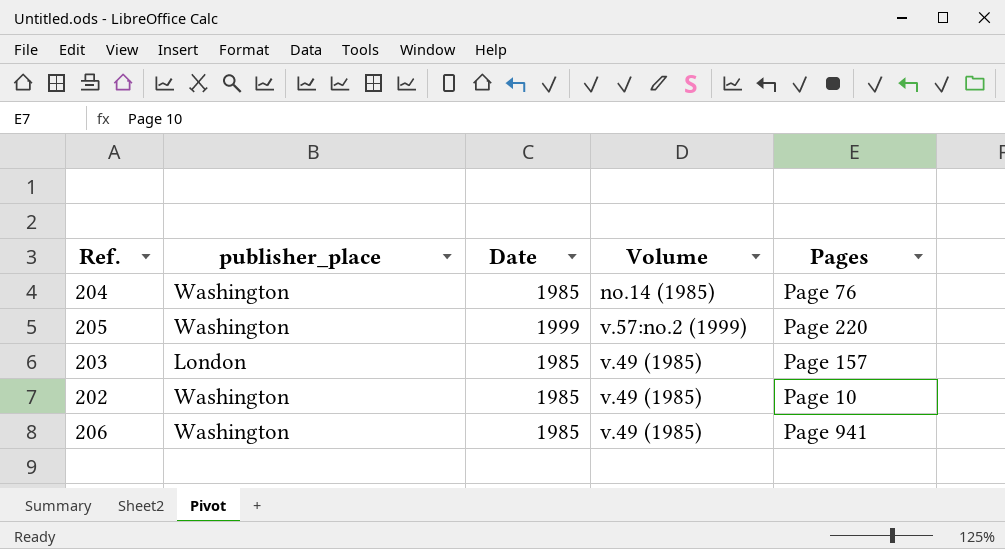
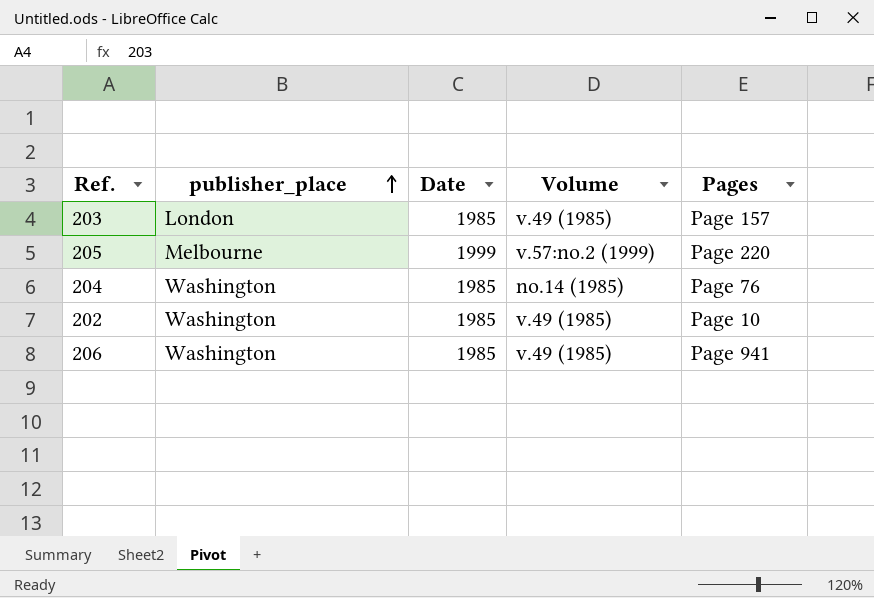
row order: none -> publisher_place ascending
205 | publisher_place: Washington -> Melbourne

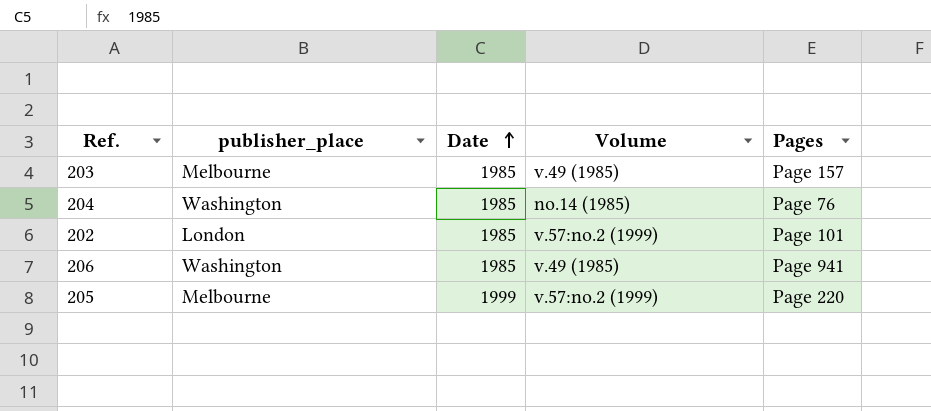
row order: publisher_place ascending -> Date ascending
203 | publisher_place: London -> Melbourne
202 | publisher_place: Washington -> London
202 | Volume: v.49 (1985) -> v.57:no.2 (1999)
202 | Pages: Page 10 -> Page 101

